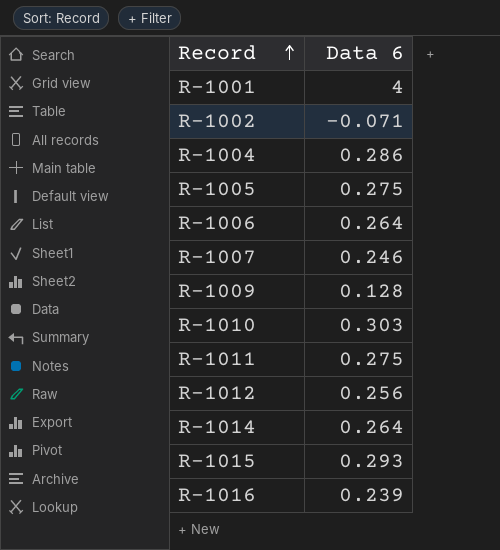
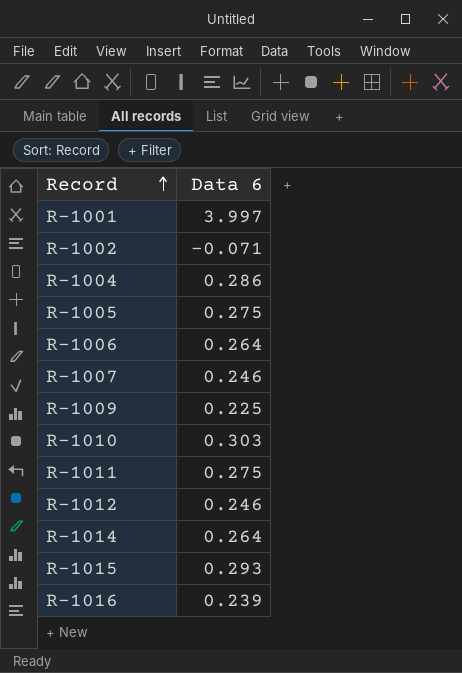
R-1001 | Data 6: 4 -> 3.997
R-1009 | Data 6: 0.128 -> 0.225
R-1012 | Data 6: 0.256 -> 0.246

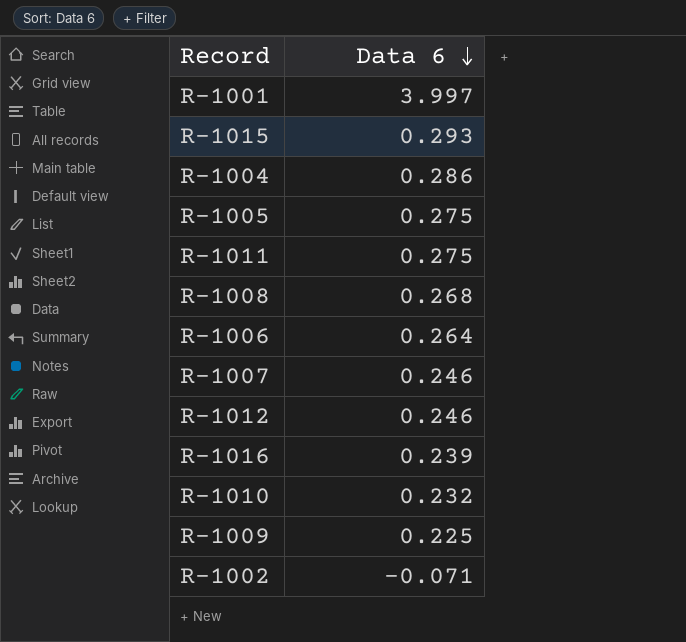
row order: Record ascending -> Data 6 descending
row R-1014: 0.264 -> none
row R-1008: none -> 0.268
R-1010 | Data 6: 0.303 -> 0.232

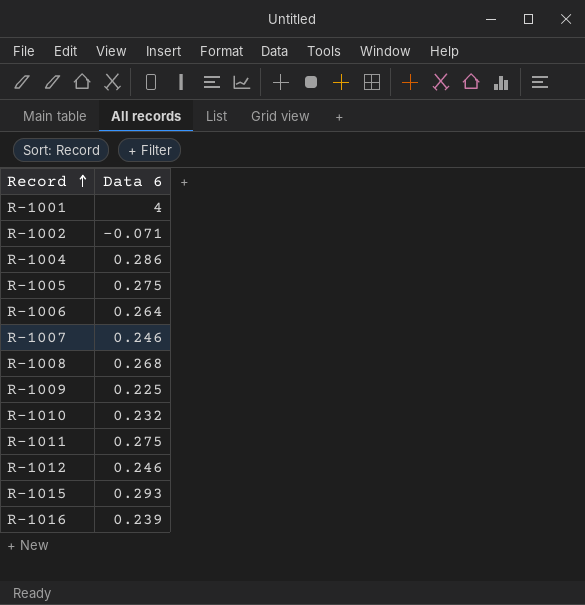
row order: Data 6 descending -> Record ascending
R-1001 | Data 6: 3.997 -> 4

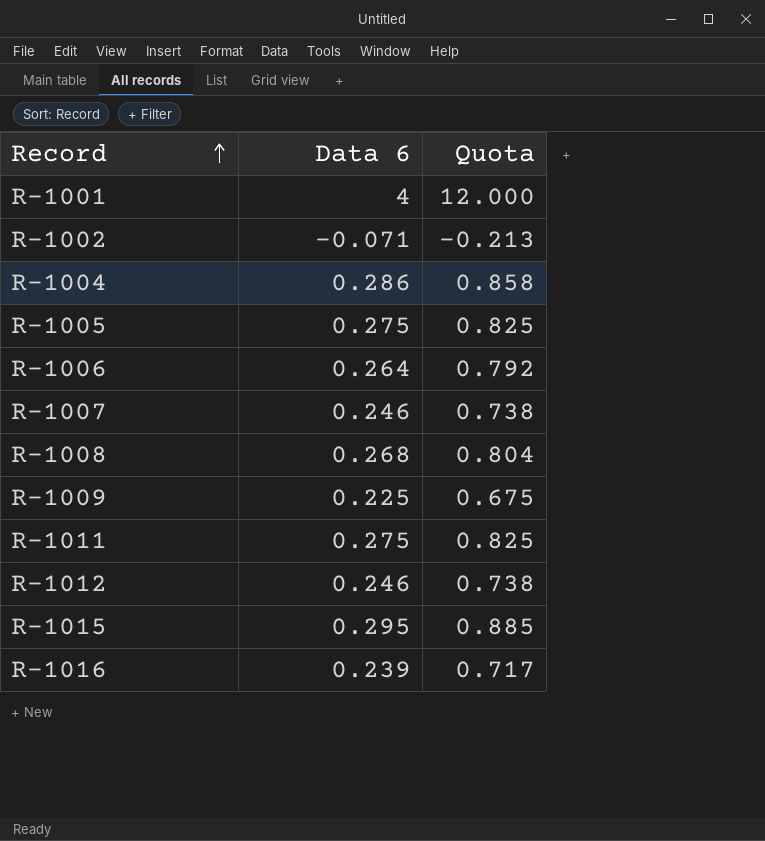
column Quota | formula: none -> [Data 6] * 3
row R-1010: 0.232 -> none
R-1015 | Data 6: 0.293 -> 0.295

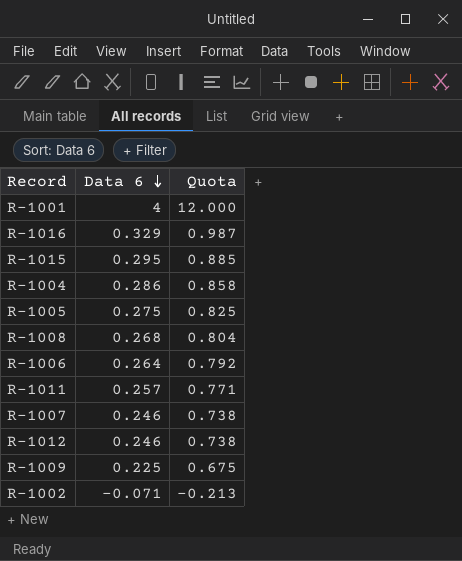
row order: Record ascending -> Data 6 descending
R-1016 | Data 6: 0.239 -> 0.329
R-1016 | Quota: 0.717 -> 0.987
R-1011 | Data 6: 0.275 -> 0.257
R-1011 | Quota: 0.825 -> 0.771

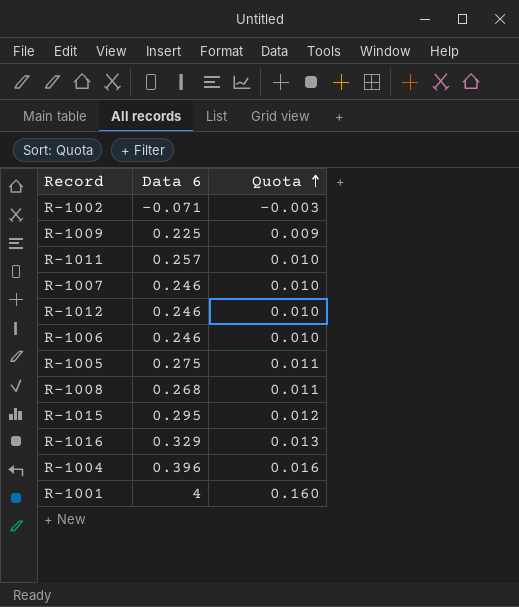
row order: Data 6 descending -> Quota ascending
column Quota | formula: [Data 6] * 3 -> [Data 6] * 0.04
R-1006 | Data 6: 0.264 -> 0.246
R-1004 | Data 6: 0.286 -> 0.396

